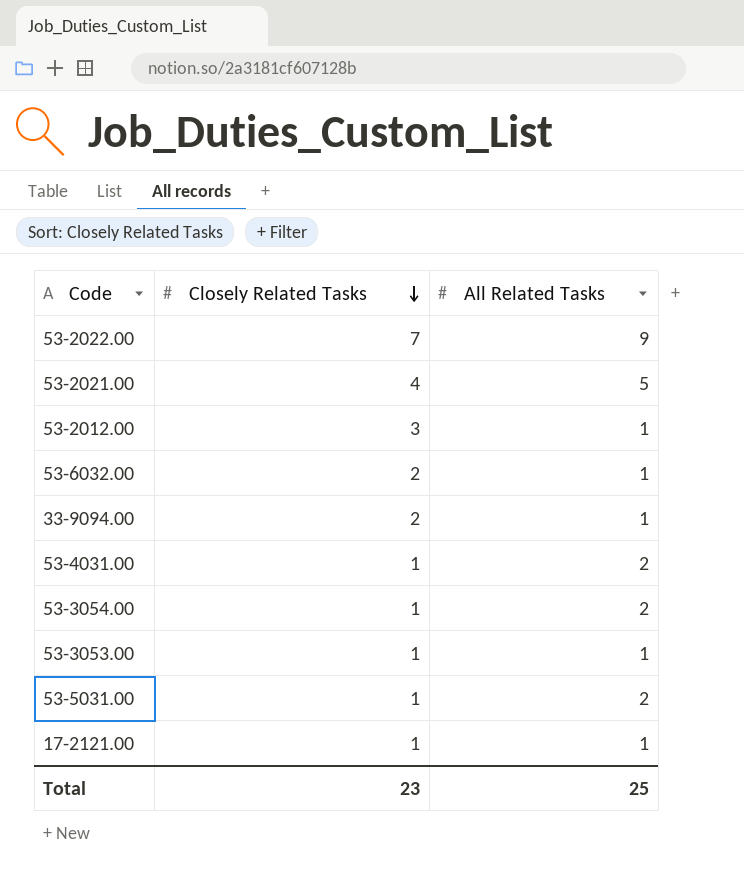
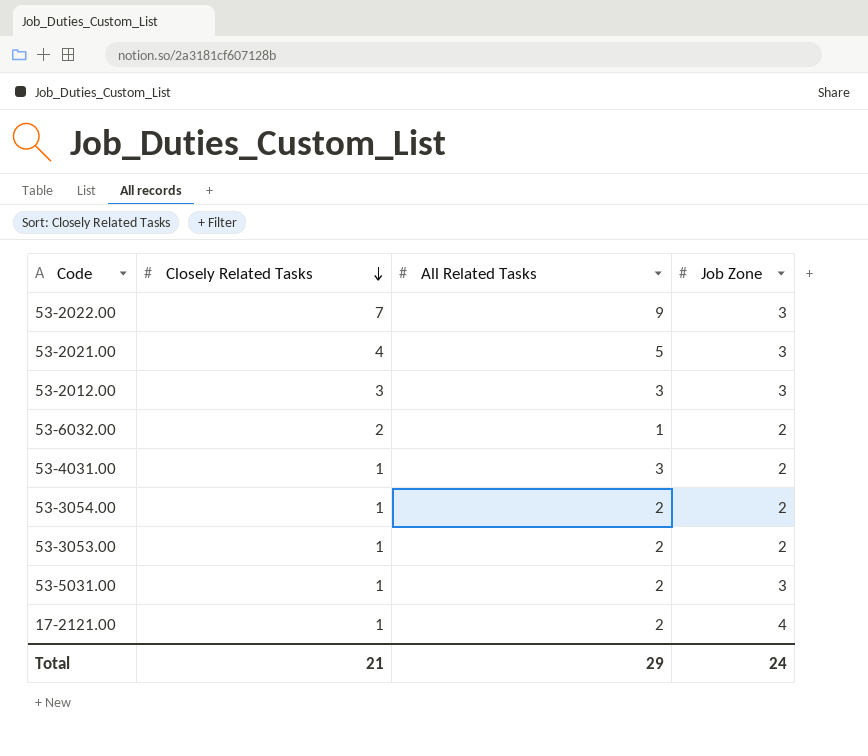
column Job Zone | position: none -> 4
row 33-9094.00: 2 | 1 -> none
53-2012.00 | All Related Tasks: 1 -> 3
53-4031.00 | All Related Tasks: 2 -> 3
53-3053.00 | All Related Tasks: 1 -> 2
17-2121.00 | All Related Tasks: 1 -> 2
Total | Closely Related Tasks: 23 -> 21
Total | All Related Tasks: 25 -> 29

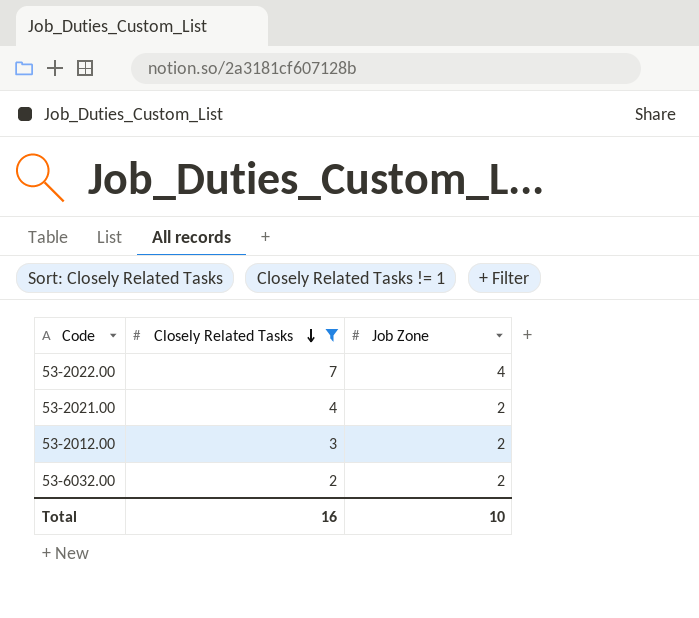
filter: none -> Closely Related Tasks != 1
column All Related Tasks | position: 3 -> none
53-2022.00 | Job Zone: 3 -> 4
53-2021.00 | Job Zone: 3 -> 2
53-2012.00 | Job Zone: 3 -> 2
Total | Closely Related Tasks: 21 -> 16
Total | Job Zone: 24 -> 10

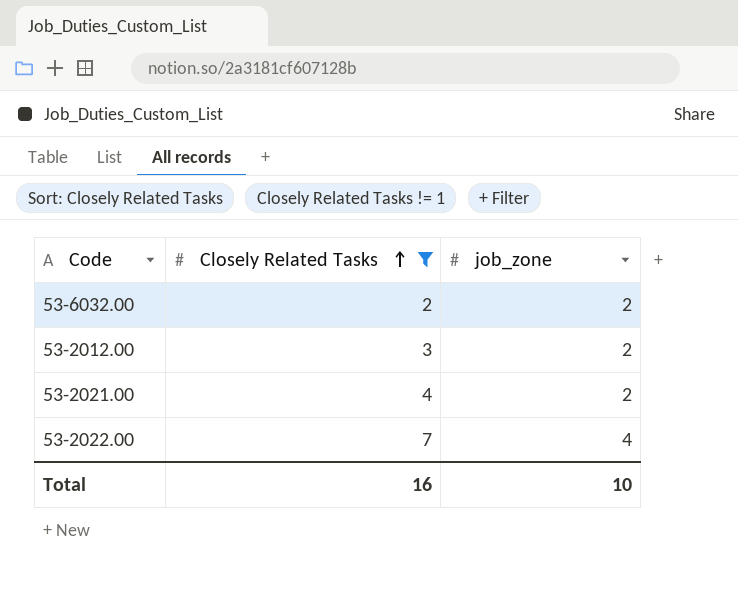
row order: Closely Related Tasks descending -> Closely Related Tasks ascending
column name: Job Zone -> job_zone

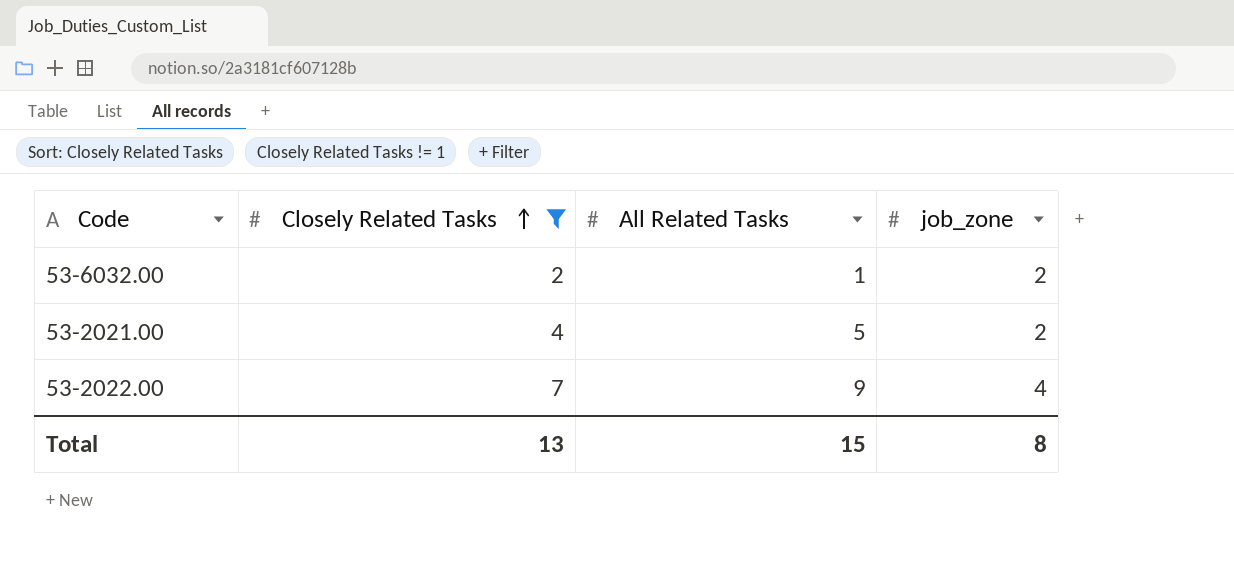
column All Related Tasks | position: none -> 3
row 53-2012.00: 3 | 2 -> none
Total | Closely Related Tasks: 16 -> 13
Total | job_zone: 10 -> 8

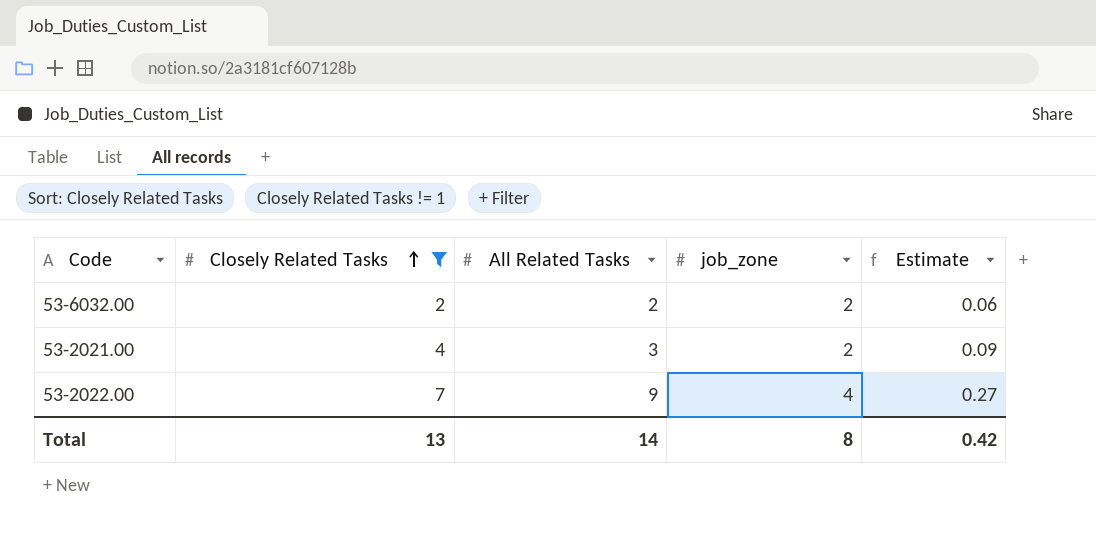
column Estimate | formula: none -> [All Related Tasks] * 0.03
53-6032.00 | All Related Tasks: 1 -> 2
53-2021.00 | All Related Tasks: 5 -> 3
Total | All Related Tasks: 15 -> 14

